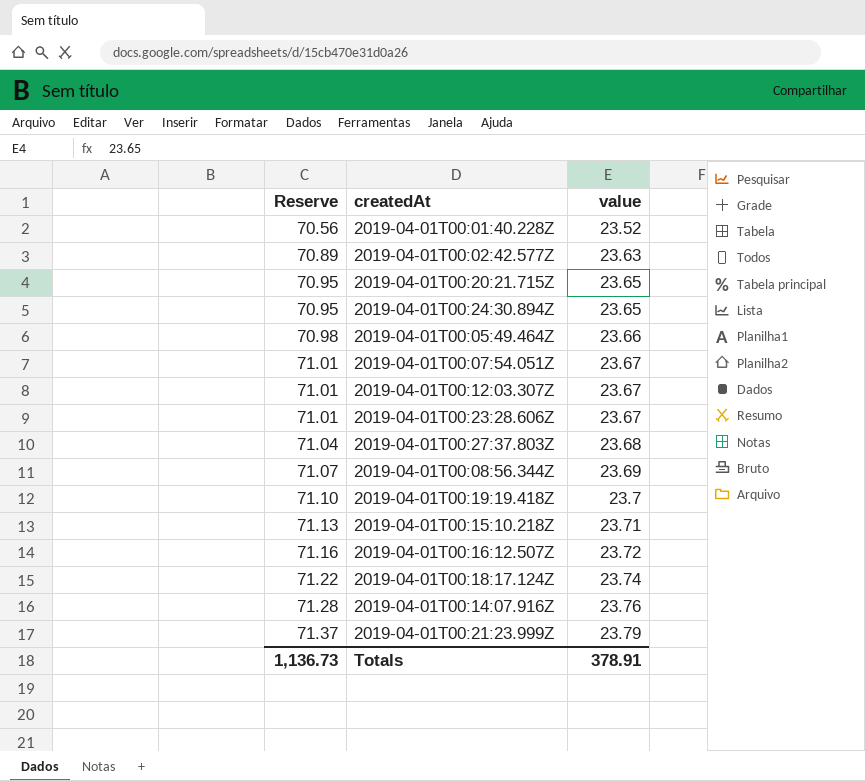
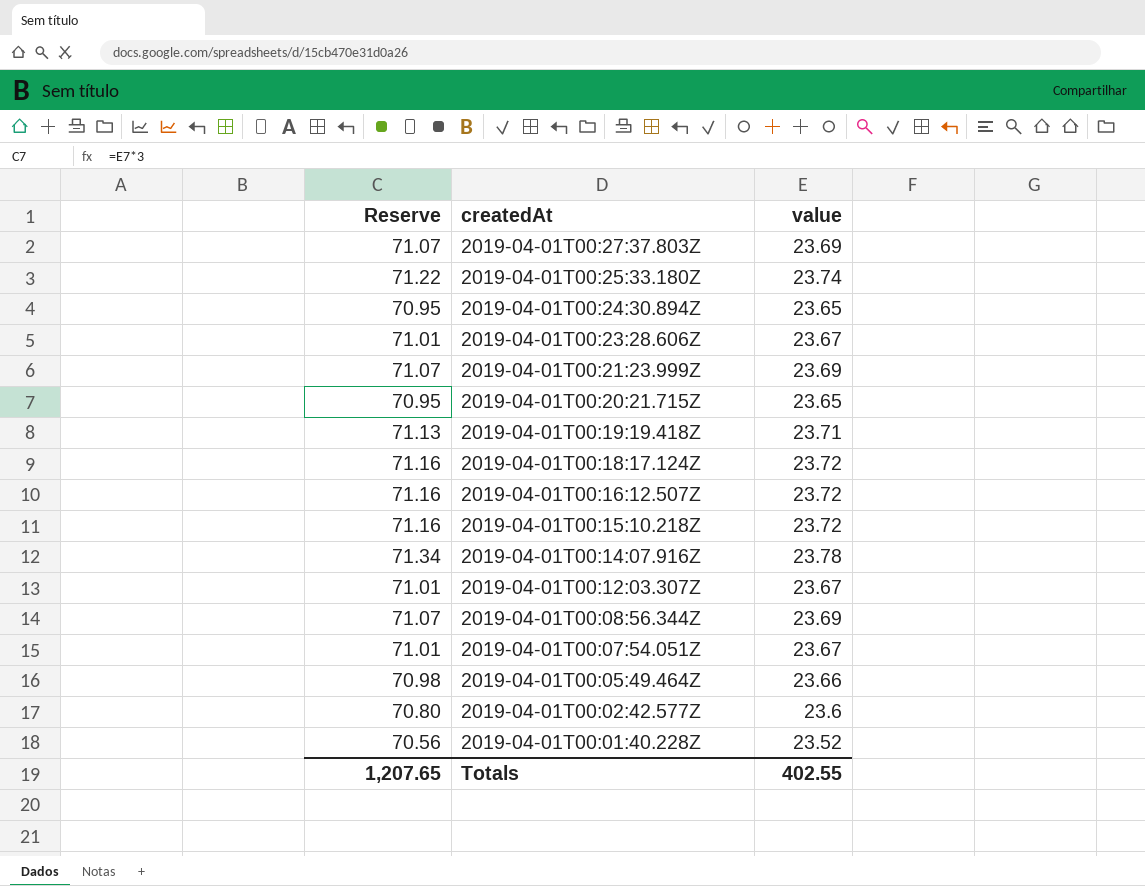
row order: Reserve ascending -> createdAt descending
2019-04-01T00:27:37.803Z | Reserve: 71.04 -> 71.07
2019-04-01T00:27:37.803Z | value: 23.68 -> 23.69
row 2019-04-01T00:25:33.180Z: none -> 71.22 | 23.74
2019-04-01T00:21:23.999Z | Reserve: 71.37 -> 71.07
2019-04-01T00:21:23.999Z | value: 23.79 -> 23.69
2019-04-01T00:19:19.418Z | Reserve: 71.10 -> 71.13
2019-04-01T00:19:19.418Z | value: 23.7 -> 23.71
2019-04-01T00:18:17.124Z | Reserve: 71.22 -> 71.16
2019-04-01T00:18:17.124Z | value: 23.74 -> 23.72
2019-04-01T00:15:10.218Z | Reserve: 71.13 -> 71.16
2019-04-01T00:15:10.218Z | value: 23.71 -> 23.72
2019-04-01T00:14:07.916Z | Reserve: 71.28 -> 71.34
2019-04-01T00:14:07.916Z | value: 23.76 -> 23.78
2019-04-01T00:02:42.577Z | Reserve: 70.89 -> 70.80
2019-04-01T00:02:42.577Z | value: 23.63 -> 23.6
Totals | Reserve: 1,136.73 -> 1,207.65
Totals | value: 378.91 -> 402.55

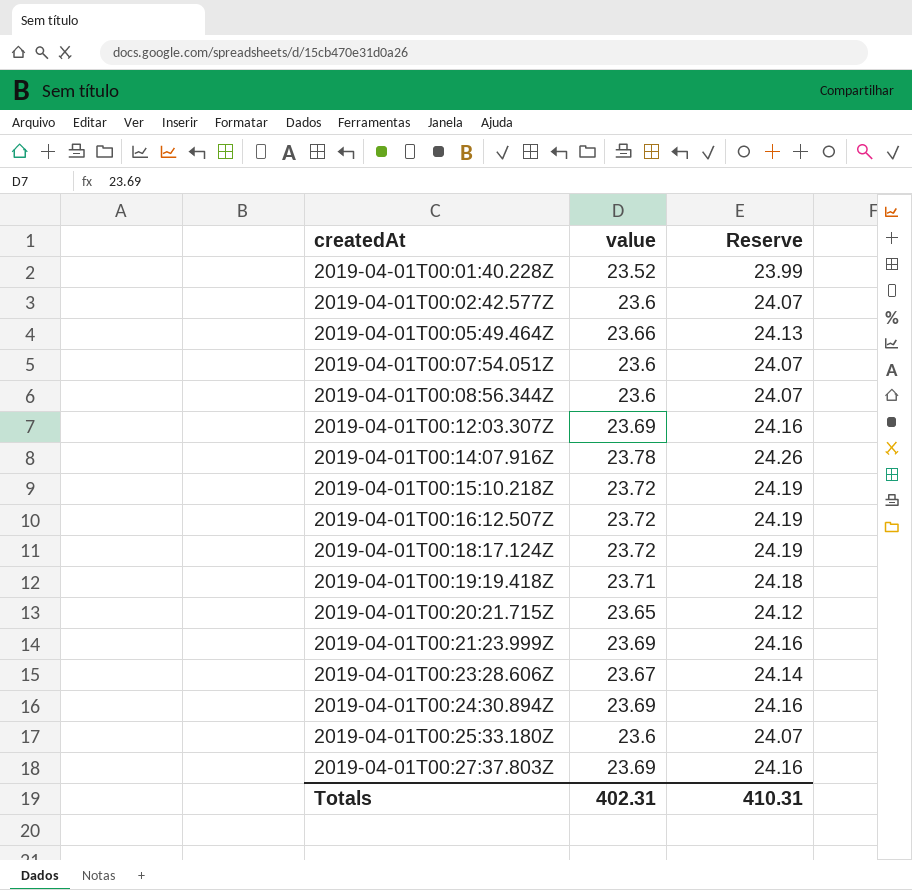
row order: createdAt descending -> createdAt ascending
column Reserve | formula: [value] * 3 -> [value] * 1.02
column Reserve | position: 1 -> 3
2019-04-01T00:07:54.051Z | value: 23.67 -> 23.6
2019-04-01T00:08:56.344Z | value: 23.69 -> 23.6
2019-04-01T00:12:03.307Z | value: 23.67 -> 23.69
2019-04-01T00:24:30.894Z | value: 23.65 -> 23.69
2019-04-01T00:25:33.180Z | value: 23.74 -> 23.6
Totals | value: 402.55 -> 402.31
Totals | Reserve: 1,207.65 -> 410.31

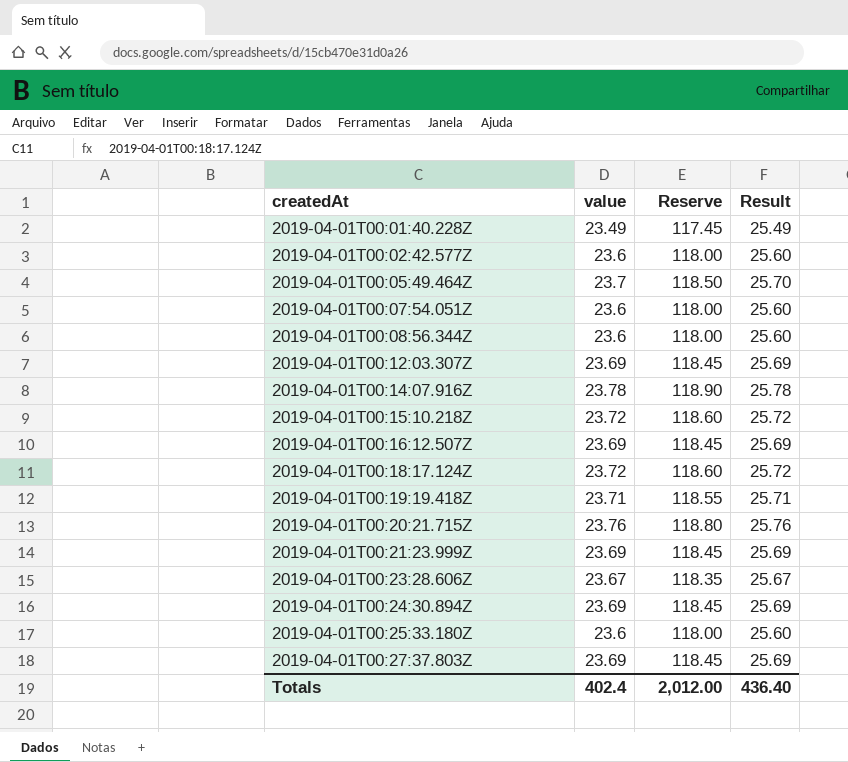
column Reserve | formula: [value] * 1.02 -> [value] * 5
column Result | formula: none -> [value] + 2
2019-04-01T00:01:40.228Z | value: 23.52 -> 23.49
2019-04-01T00:05:49.464Z | value: 23.66 -> 23.7
2019-04-01T00:16:12.507Z | value: 23.72 -> 23.69
2019-04-01T00:20:21.715Z | value: 23.65 -> 23.76
Totals | value: 402.31 -> 402.4
Totals | Reserve: 410.31 -> 2,012.00

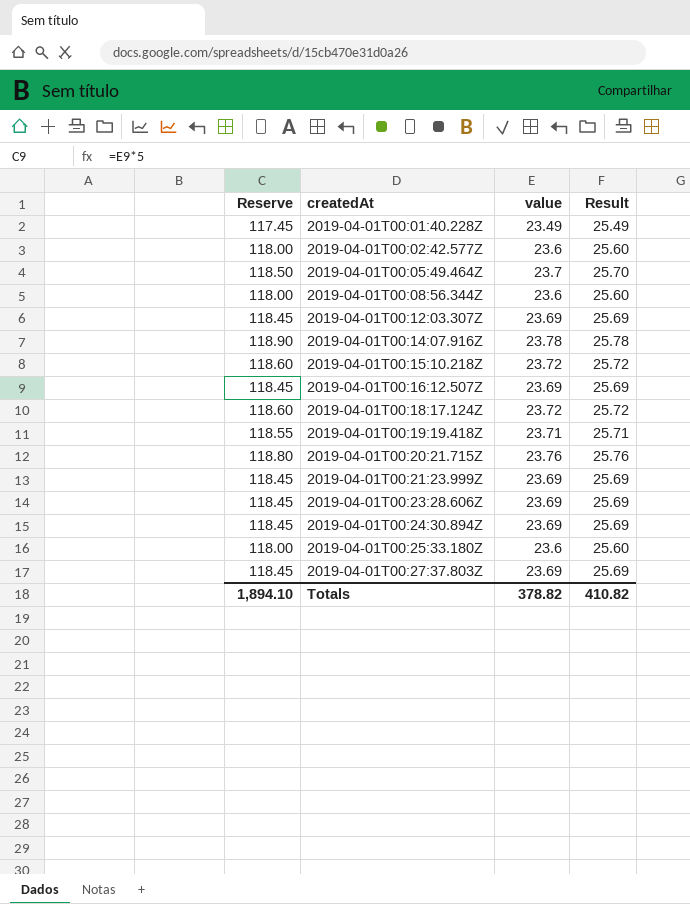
column Reserve | position: 3 -> 1
row 2019-04-01T00:07:54.051Z: 23.6 | 118.00 | 25.60 -> none
2019-04-01T00:23:28.606Z | Reserve: 118.35 -> 118.45
2019-04-01T00:23:28.606Z | value: 23.67 -> 23.69
2019-04-01T00:23:28.606Z | Result: 25.67 -> 25.69
Totals | Reserve: 2,012.00 -> 1,894.10
Totals | value: 402.4 -> 378.82
Totals | Result: 436.40 -> 410.82

